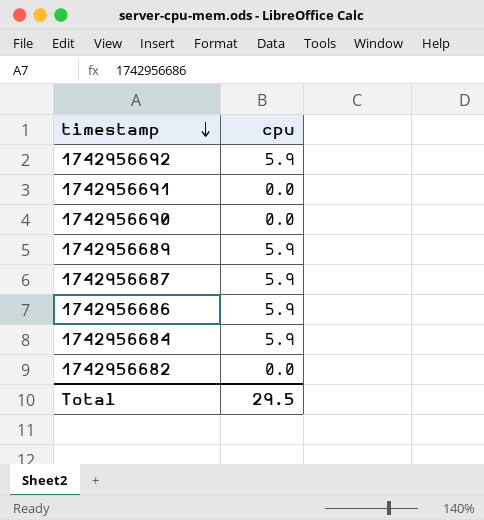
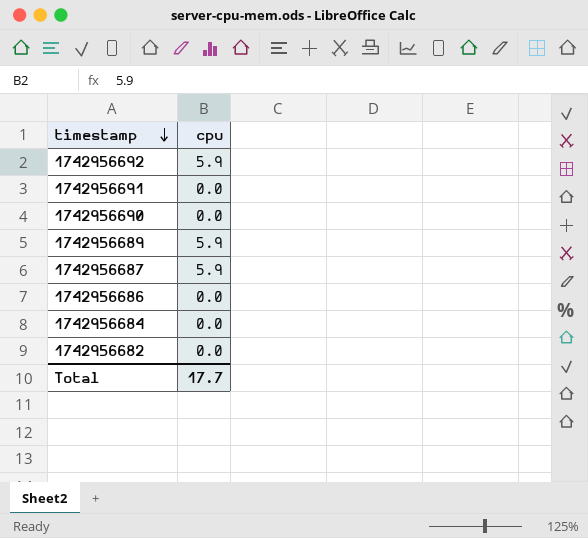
1742956686 | cpu: 5.9 -> 0.0
1742956684 | cpu: 5.9 -> 0.0
Total | cpu: 29.5 -> 17.7

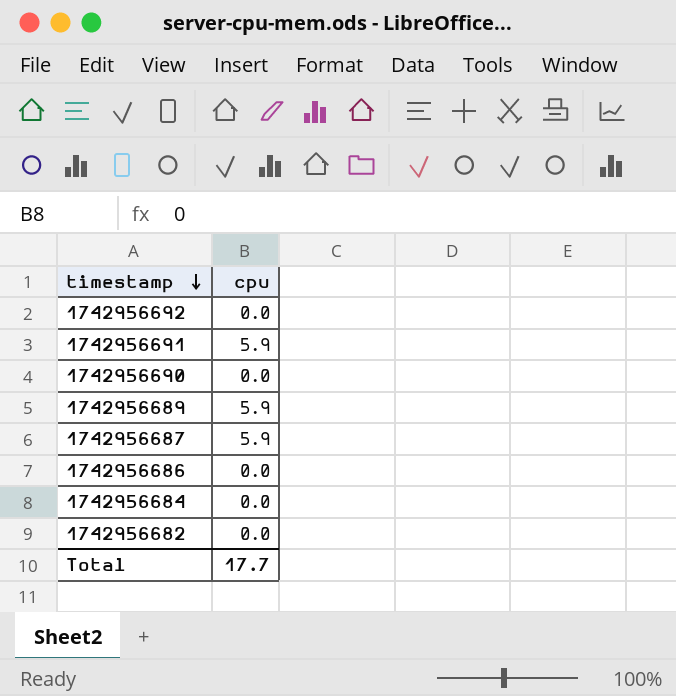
1742956692 | cpu: 5.9 -> 0.0
1742956691 | cpu: 0.0 -> 5.9

